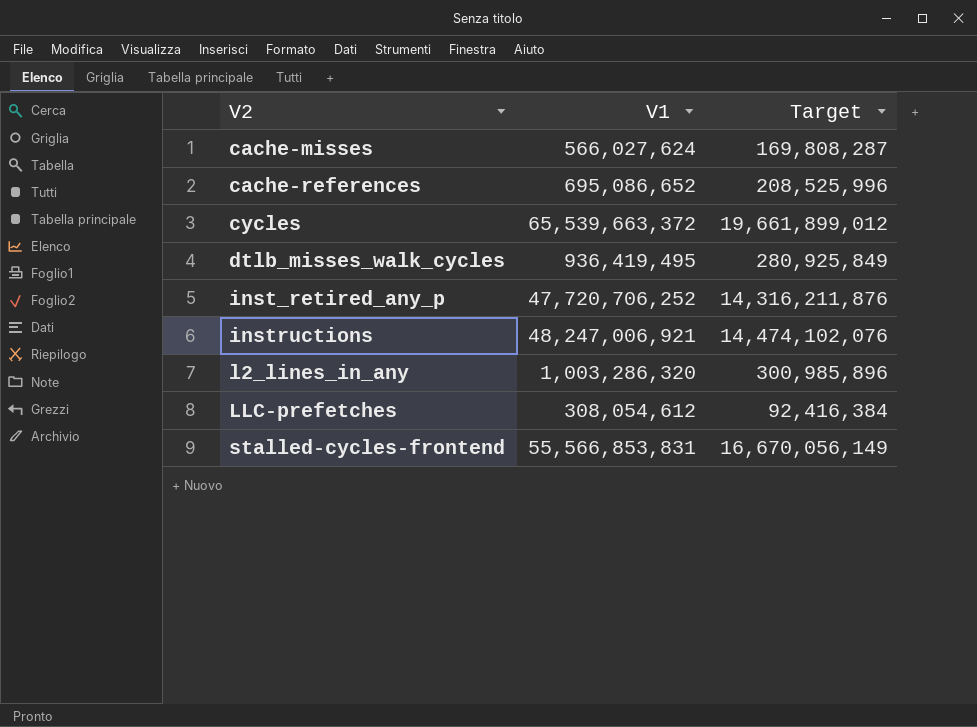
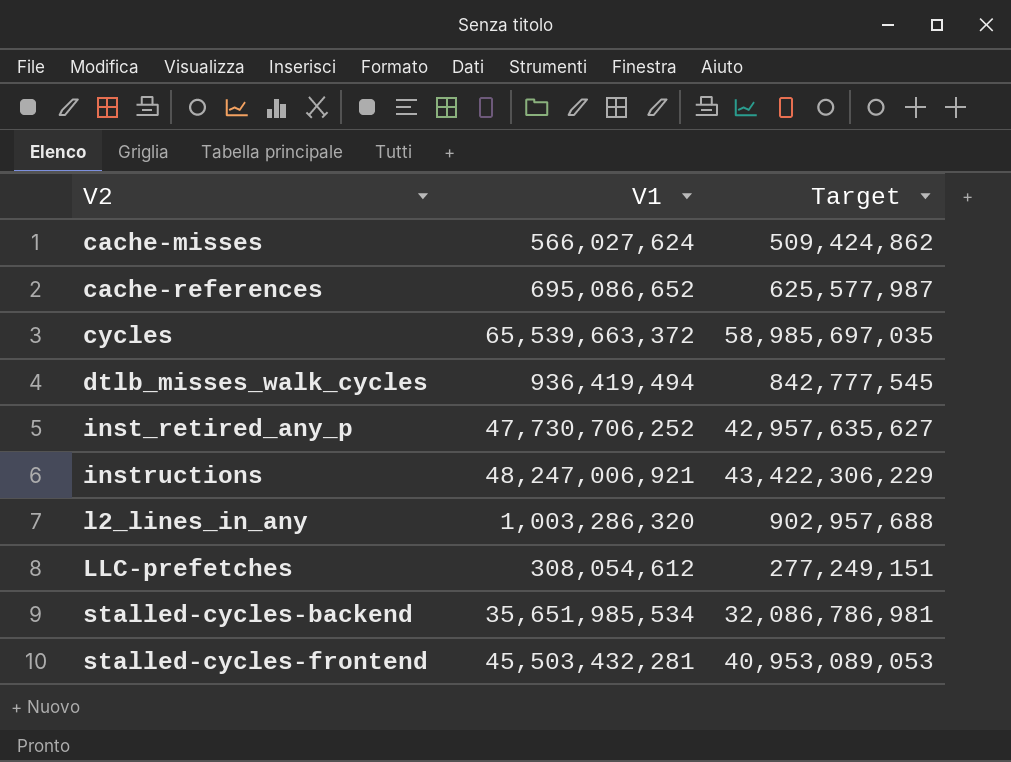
column Target | formula: [V1] * 0.3 -> [V1] * 0.9
dtlb_misses_walk_cycles | V1: 936,419,495 -> 936,419,494
inst_retired_any_p | V1: 47,720,706,252 -> 47,730,706,252
row stalled-cycles-backend: none -> 35,651,985,534 | 32,086,786,981
stalled-cycles-frontend | V1: 55,566,853,831 -> 45,503,432,281

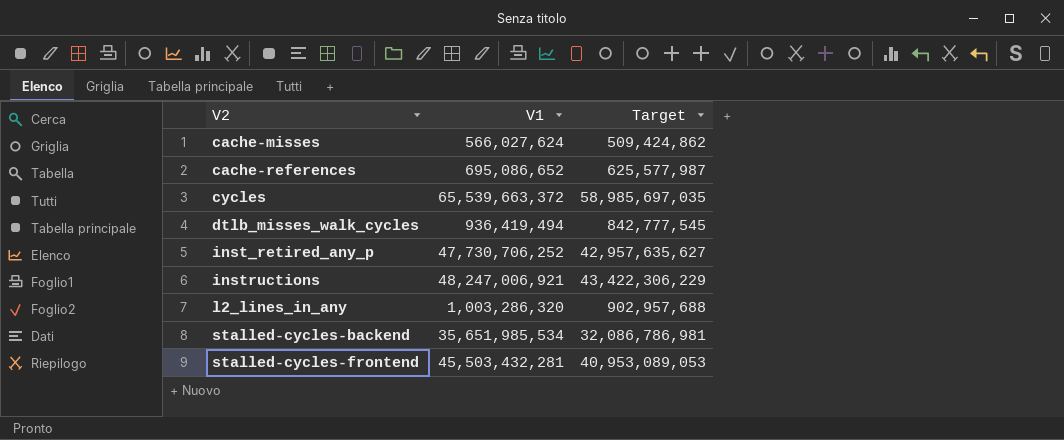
row LLC-prefetches: 308,054,612 | 277,249,151 -> none

